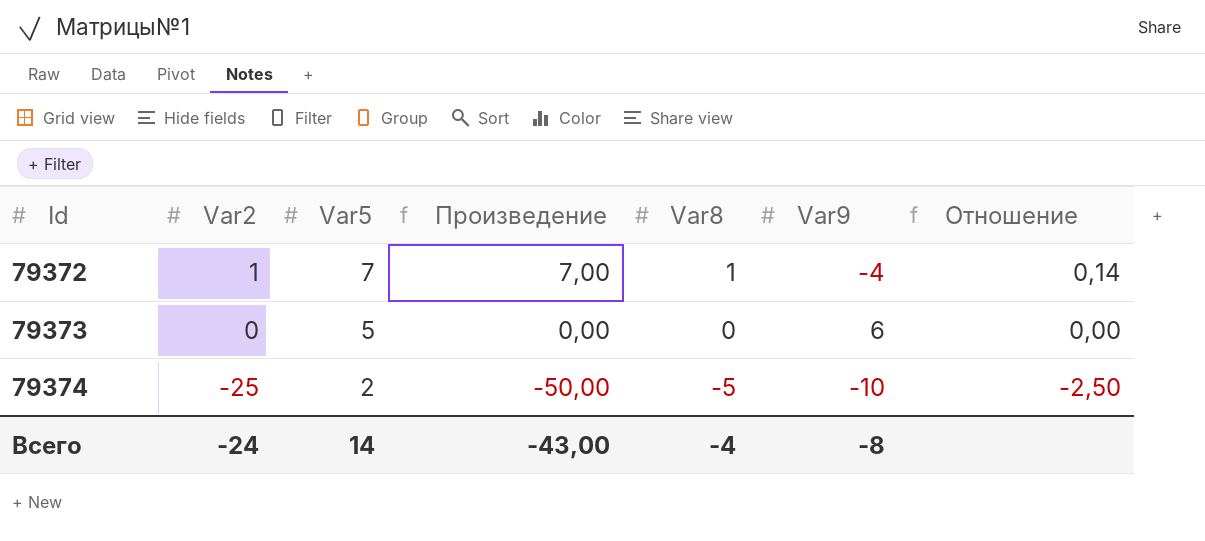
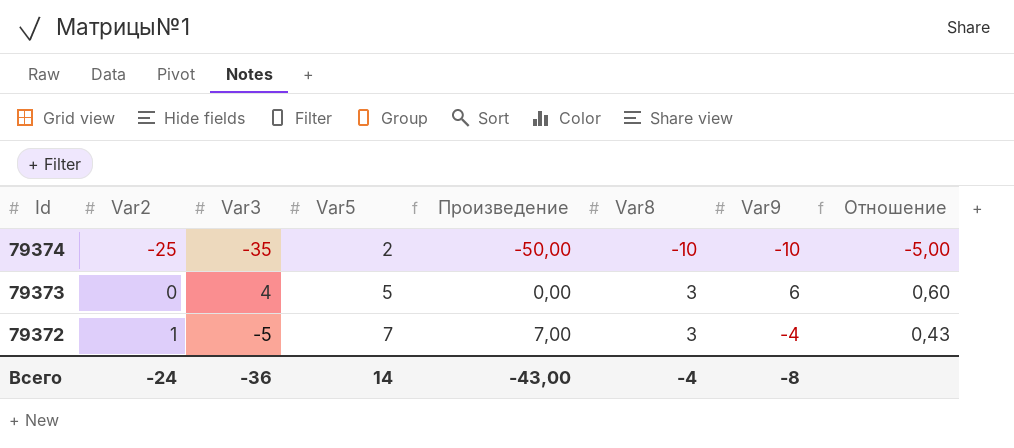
row order: Id ascending -> Id descending
column Var3 | position: none -> 3
79374 | Var8: -5 -> -10
79374 | Отношение: -2,50 -> -5,00
79373 | Var8: 0 -> 3
79373 | Отношение: 0,00 -> 0,60
79372 | Var8: 1 -> 3
79372 | Отношение: 0,14 -> 0,43

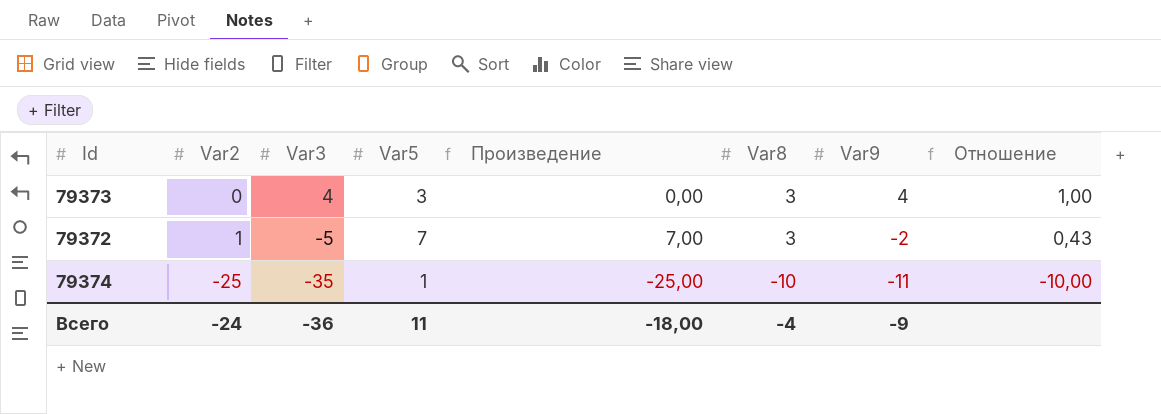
row order: Id descending -> Var3 descending
79373 | Var5: 5 -> 3
79373 | Var9: 6 -> 4
79373 | Отношение: 0,60 -> 1,00
79372 | Var9: -4 -> -2
79374 | Var5: 2 -> 1
79374 | Произведение: -50,00 -> -25,00
79374 | Var9: -10 -> -11
79374 | Отношение: -5,00 -> -10,00
Всего | Var5: 14 -> 11
Всего | Произведение: -43,00 -> -18,00
Всего | Var9: -8 -> -9

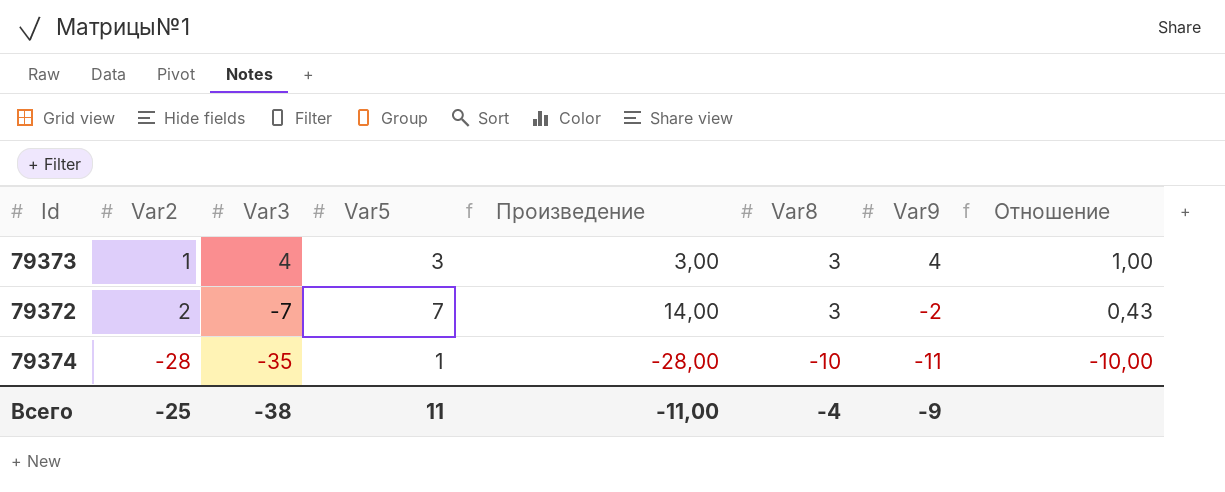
79373 | Var2: 0 -> 1
79373 | Произведение: 0,00 -> 3,00
79372 | Var2: 1 -> 2
79372 | Var3: -5 -> -7
79372 | Произведение: 7,00 -> 14,00
79374 | Var2: -25 -> -28
79374 | Произведение: -25,00 -> -28,00
Всего | Var2: -24 -> -25
Всего | Var3: -36 -> -38
Всего | Произведение: -18,00 -> -11,00

